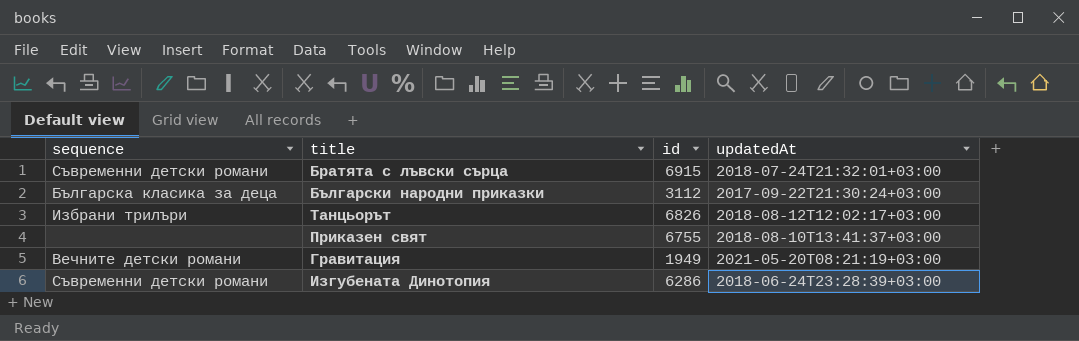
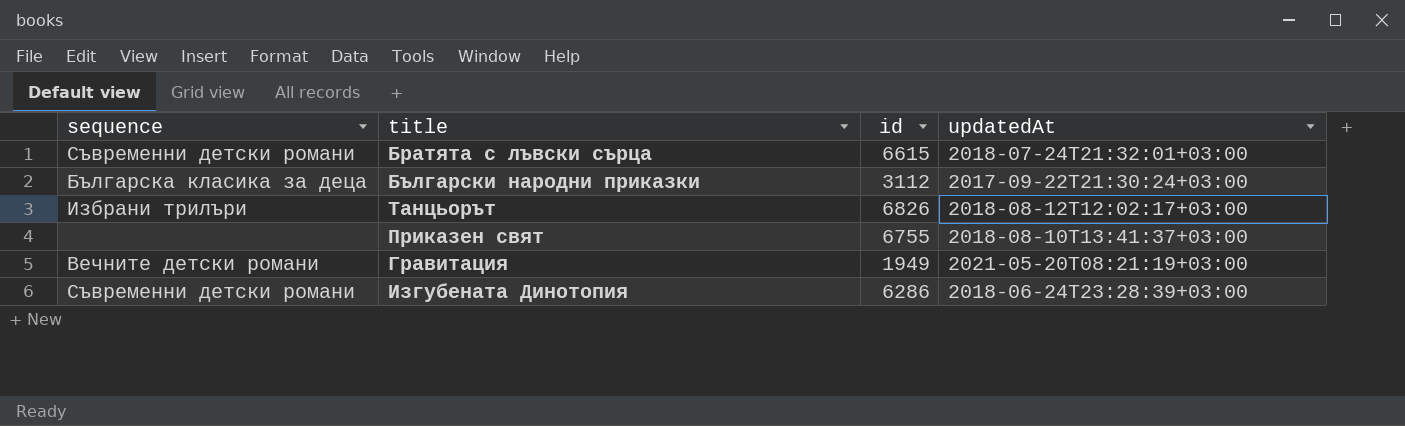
Братята с лъвски сърца | id: 6915 -> 6615

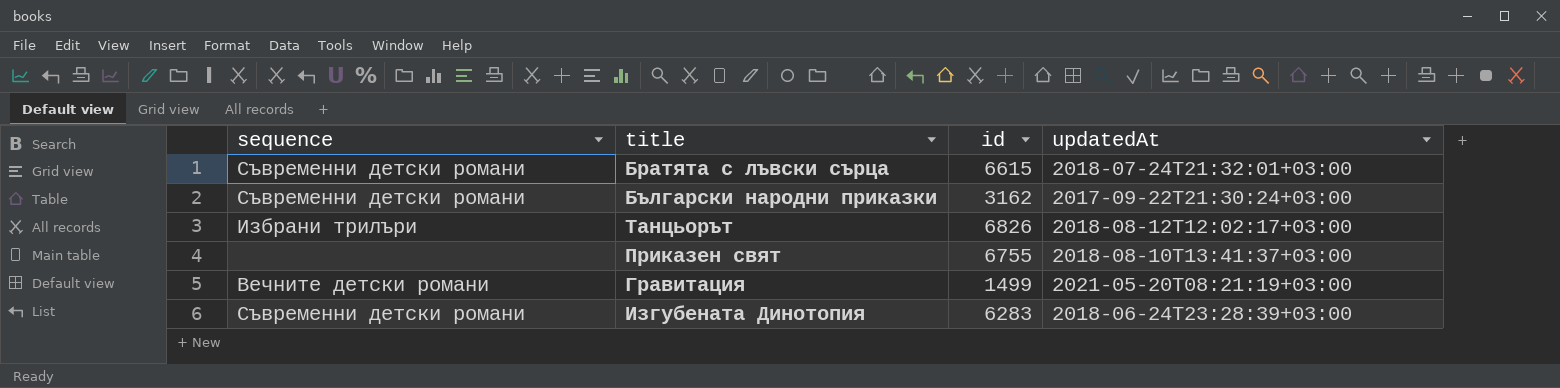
Български народни приказки | sequence: Българска класика за деца -> Съвременни детски романи
Български народни приказки | id: 3112 -> 3162
Гравитация | id: 1949 -> 1499
Изгубената Динотопия | id: 6286 -> 6283

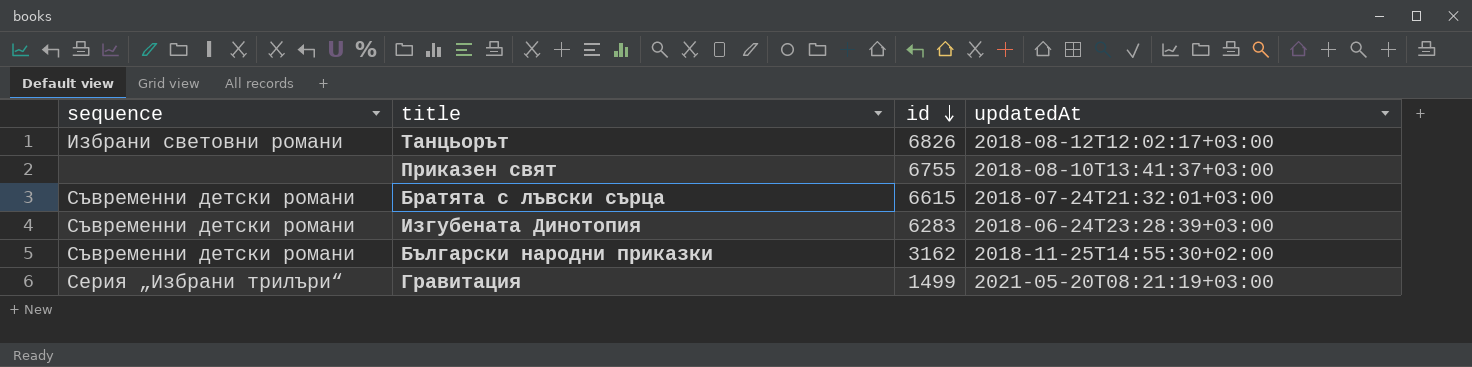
row order: none -> id descending
Танцьорът | sequence: Избрани трилъри -> Избрани световни романи
Български народни приказки | updatedAt: 2017-09-22T21:30:24+03:00 -> 2018-11-25T14:55:30+02:00
Гравитация | sequence: Вечните детски романи -> Серия „Избрани трилъри“

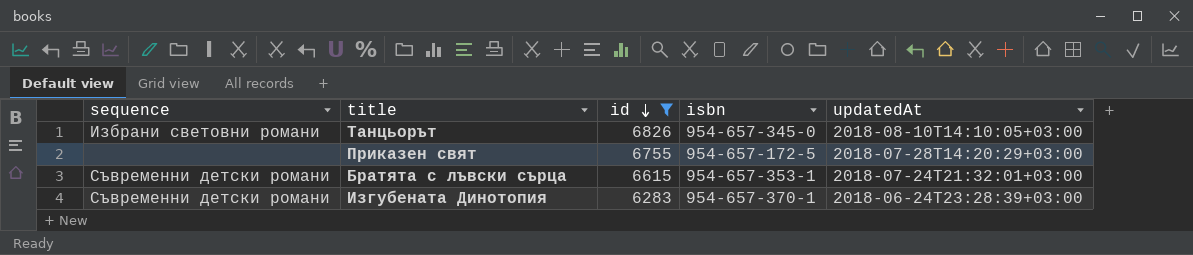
filter: none -> id >= 6283
column isbn | position: none -> 4
Танцьорът | updatedAt: 2018-08-12T12:02:17+03:00 -> 2018-08-10T14:10:05+03:00
Приказен свят | updatedAt: 2018-08-10T13:41:37+03:00 -> 2018-07-28T14:20:29+03:00

